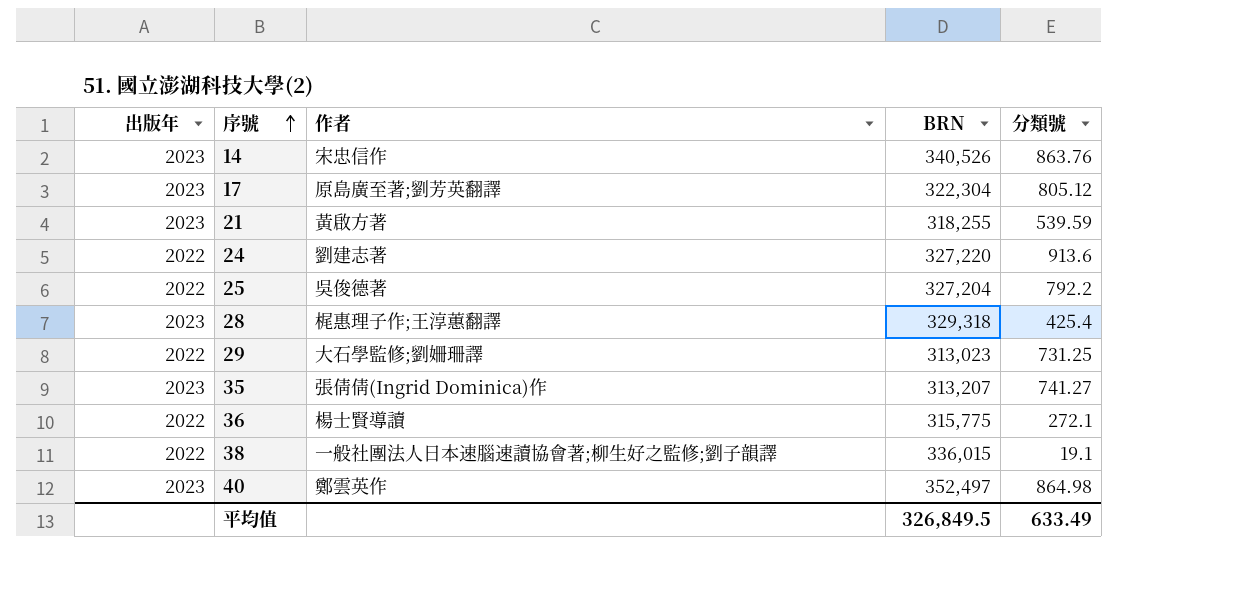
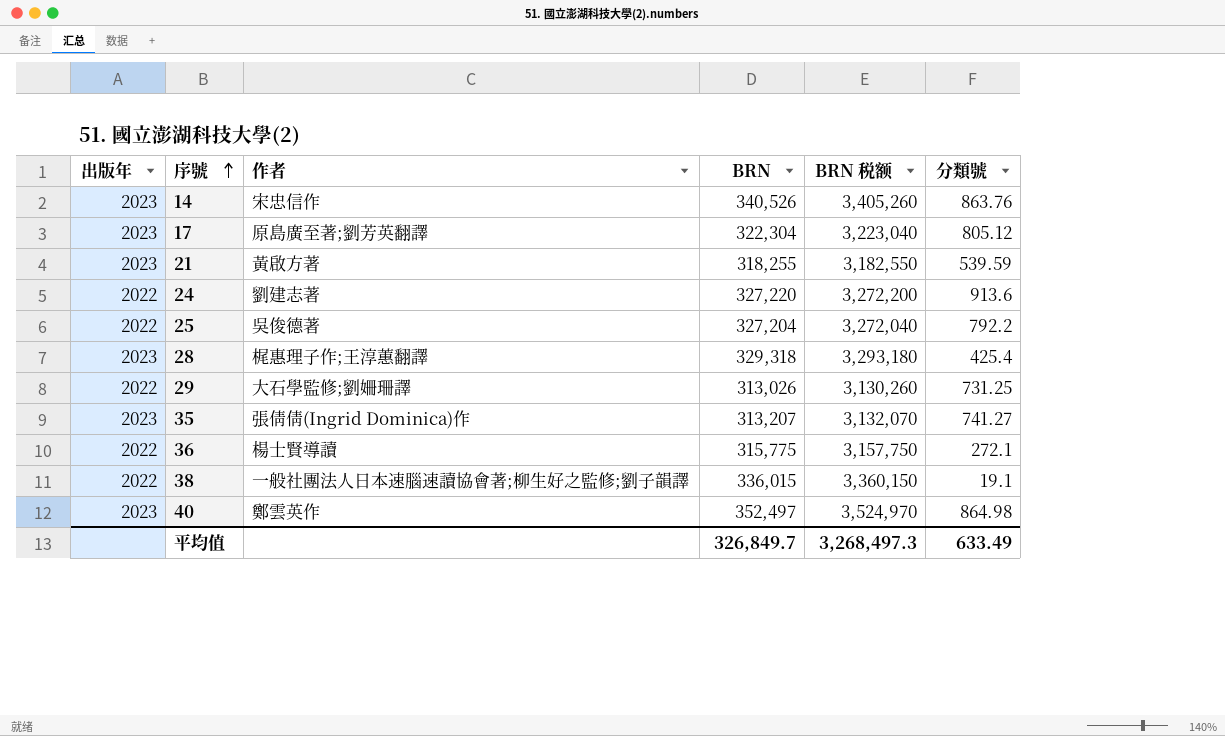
column BRN 税额 | formula: none -> [BRN] * 10
29 | BRN: 313,023 -> 313,026
平均值 | BRN: 326,849.5 -> 326,849.7

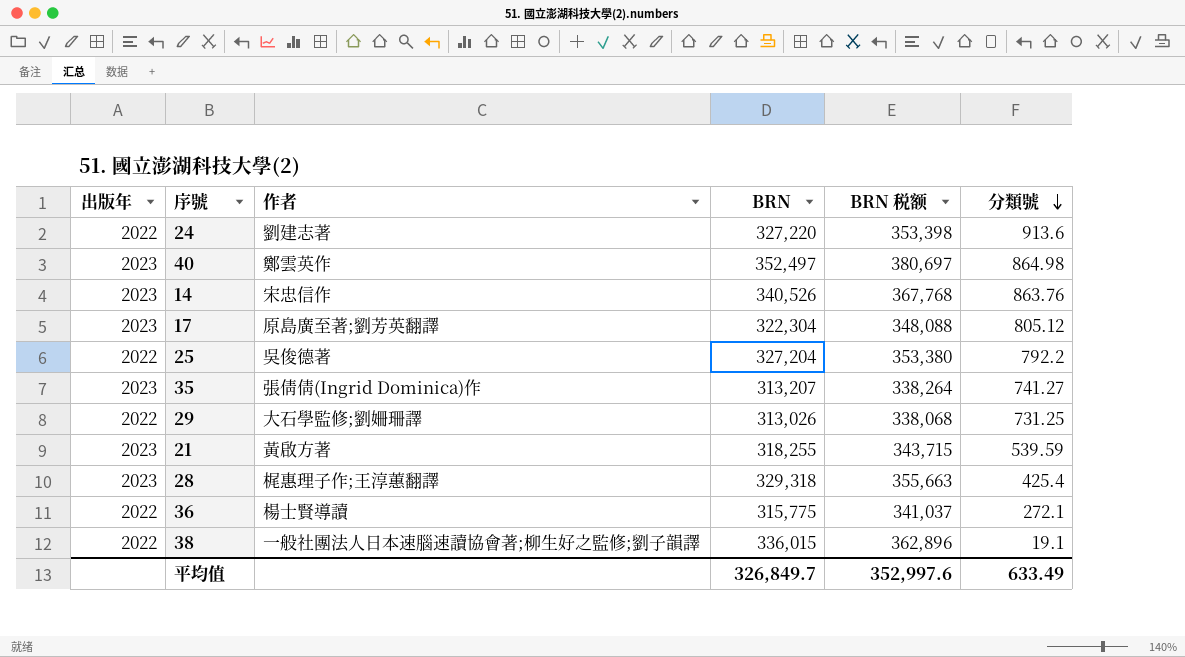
row order: 序號 ascending -> 分類號 descending
column BRN 税额 | formula: [BRN] * 10 -> [BRN] * 1.08
平均值 | BRN 税额: 3,268,497.3 -> 352,997.6

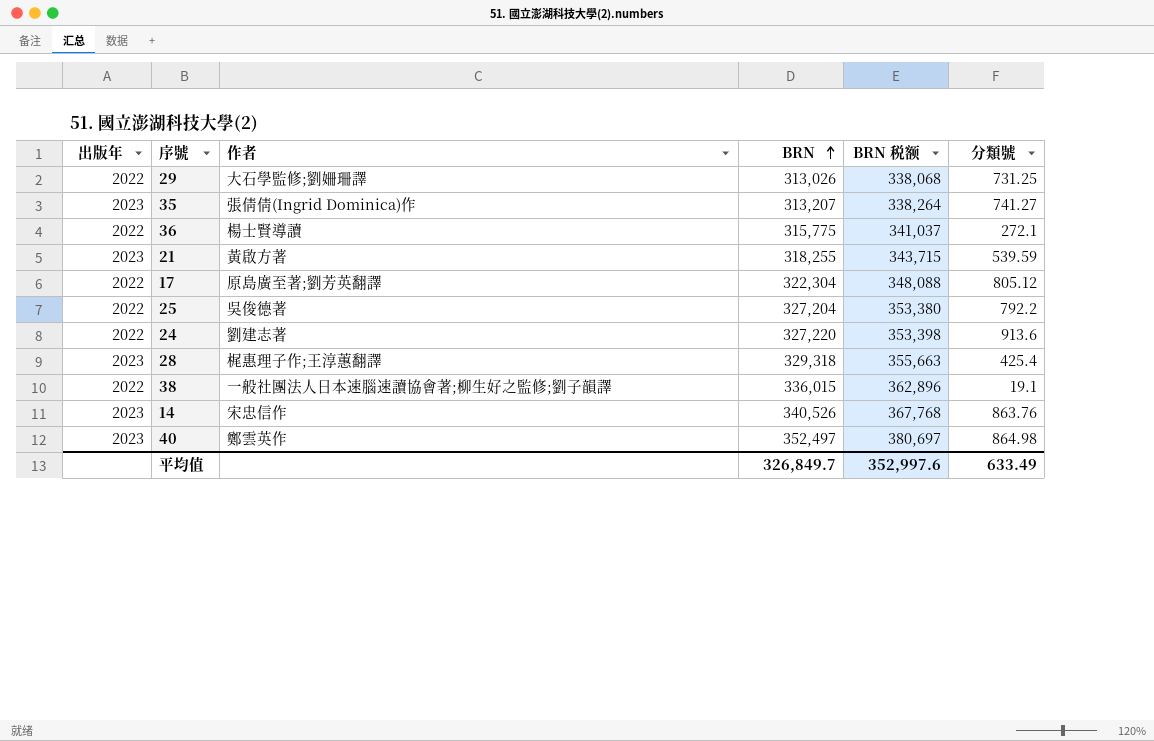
row order: 分類號 descending -> BRN ascending
17 | 出版年: 2023 -> 2022

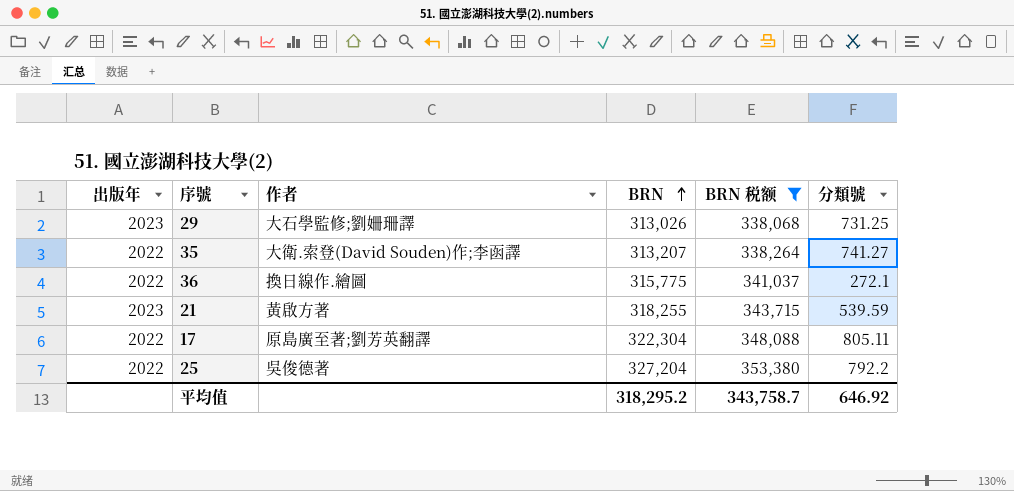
filter: none -> BRN 税额 <= 353,380
29 | 出版年: 2022 -> 2023
35 | 出版年: 2023 -> 2022
35 | 作者: 張倩倩(Ingrid Dominica)作 -> 大衛.索登(David Souden)作;李函譯
36 | 作者: 楊士賢導讀 -> 換日線作.繪圖
17 | 分類號: 805.12 -> 805.11
平均值 | BRN: 326,849.7 -> 318,295.2
平均值 | BRN 税额: 352,997.6 -> 343,758.7
平均值 | 分類號: 633.49 -> 646.92

